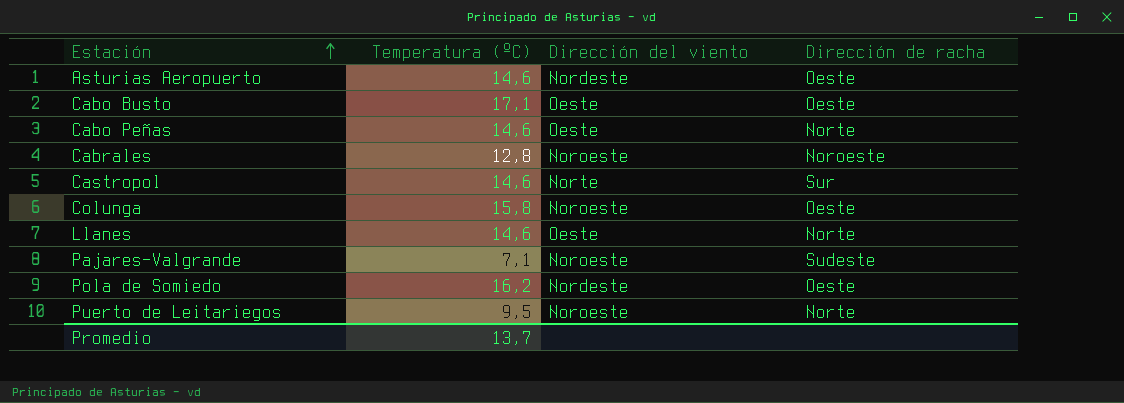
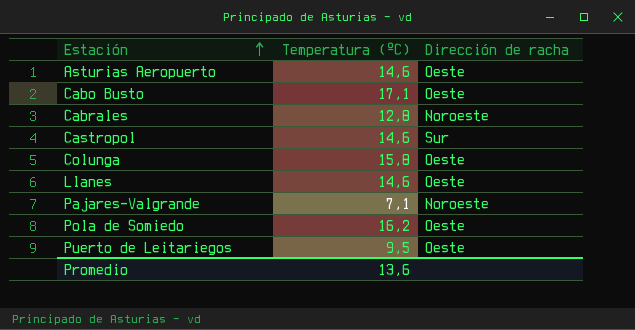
column Dirección del viento | position: 3 -> none
row Cabo Peñas: 14,6 | Oeste | Norte -> none
Llanes | Dirección de racha: Norte -> Oeste
Pajares-Valgrande | Dirección de racha: Sudeste -> Noroeste
Puerto de Leitariegos | Dirección de racha: Norte -> Oeste
Promedio | Temperatura (ºC): 13,7 -> 13,6

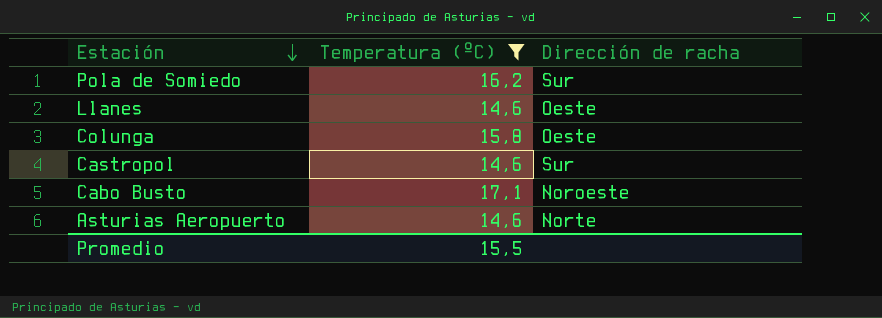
filter: none -> Temperatura (ºC) >= 14,6
row order: Estación ascending -> Estación descending
Pola de Somiedo | Dirección de racha: Oeste -> Sur
Cabo Busto | Dirección de racha: Oeste -> Noroeste
Asturias Aeropuerto | Dirección de racha: Oeste -> Norte
Promedio | Temperatura (ºC): 13,6 -> 15,5

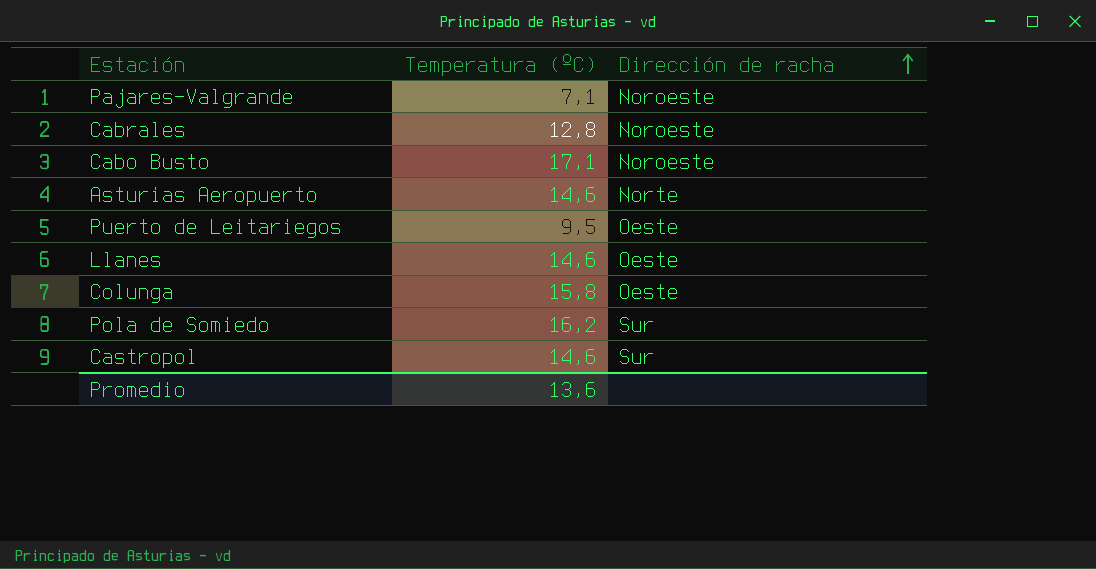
filter: Temperatura (ºC) >= 14,6 -> none
row order: Estación descending -> Dirección de racha ascending
Promedio | Temperatura (ºC): 15,5 -> 13,6

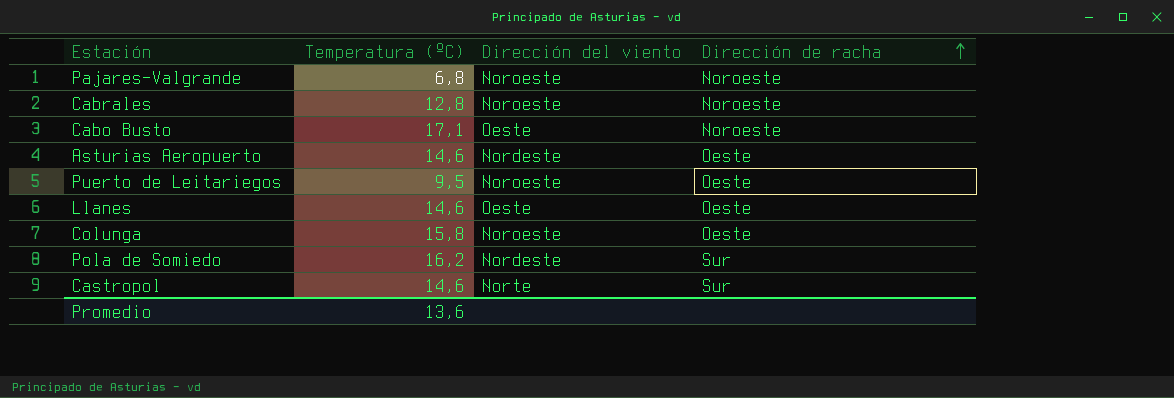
column Dirección del viento | position: none -> 3
Pajares-Valgrande | Temperatura (ºC): 7,1 -> 6,8
Asturias Aeropuerto | Dirección de racha: Norte -> Oeste

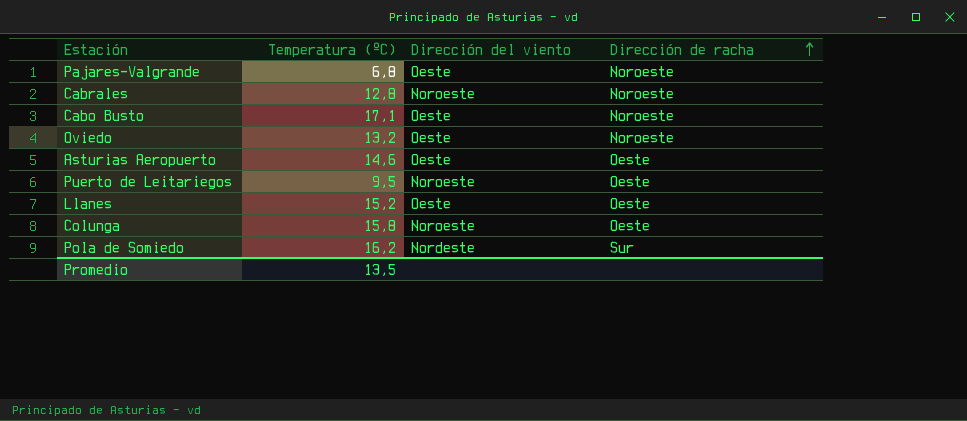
row Castropol: 14,6 | Norte | Sur -> none
Pajares-Valgrande | Dirección del viento: Noroeste -> Oeste
row Oviedo: none -> 13,2 | Oeste | Noroeste
Asturias Aeropuerto | Dirección del viento: Nordeste -> Oeste
Llanes | Temperatura (ºC): 14,6 -> 15,2
Promedio | Temperatura (ºC): 13,6 -> 13,5

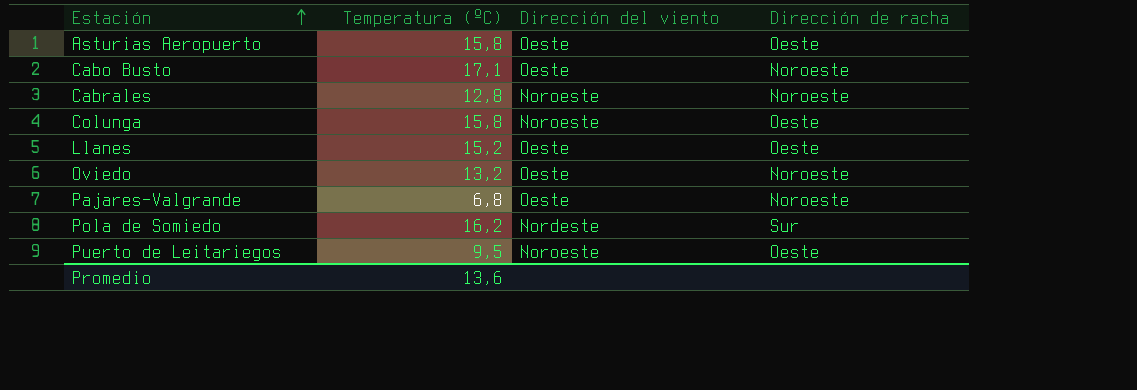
row order: Dirección de racha ascending -> Estación ascending
Asturias Aeropuerto | Temperatura (ºC): 14,6 -> 15,8
Promedio | Temperatura (ºC): 13,5 -> 13,6

